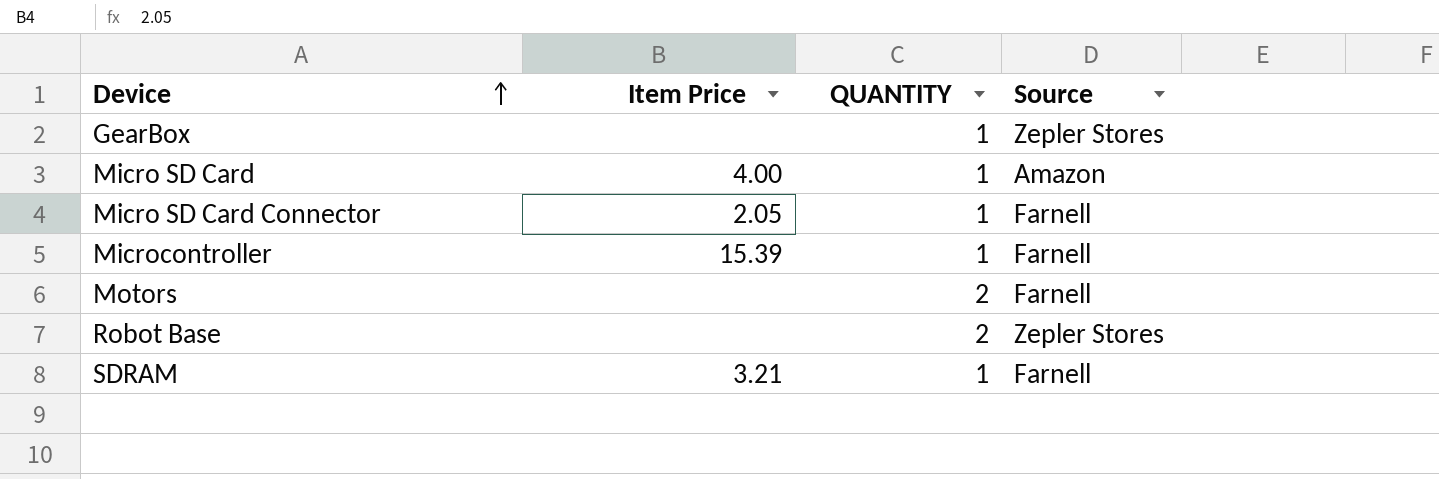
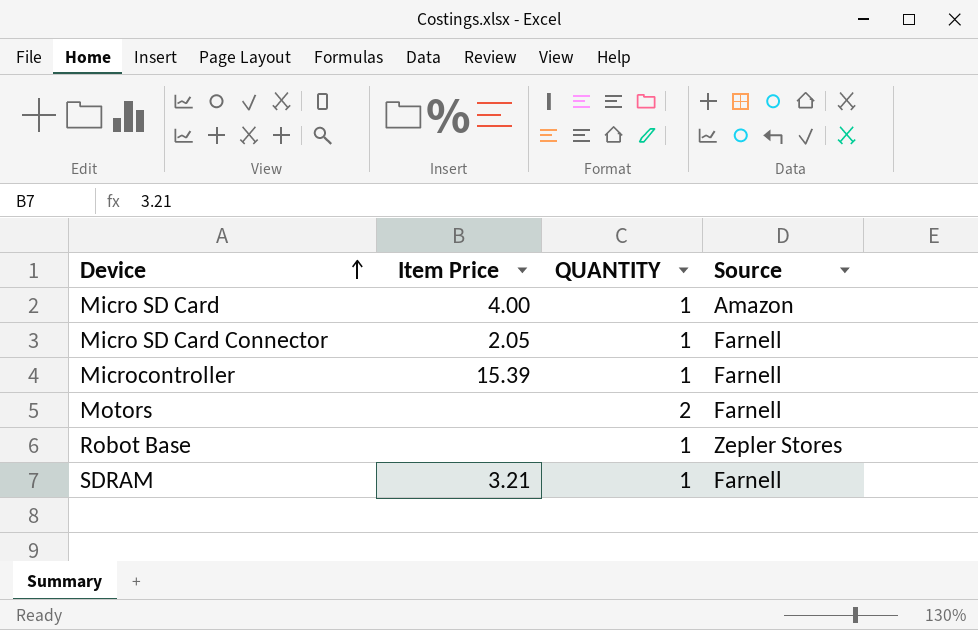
row GearBox: none | 1 | Zepler Stores -> none
Robot Base | QUANTITY: 2 -> 1

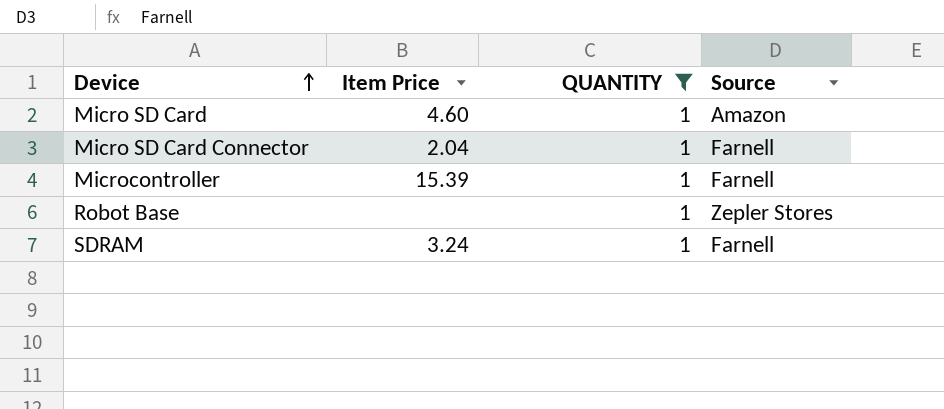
filter: none -> QUANTITY = 1
Micro SD Card | Item Price: 4.00 -> 4.60
Micro SD Card Connector | Item Price: 2.05 -> 2.04
SDRAM | Item Price: 3.21 -> 3.24

